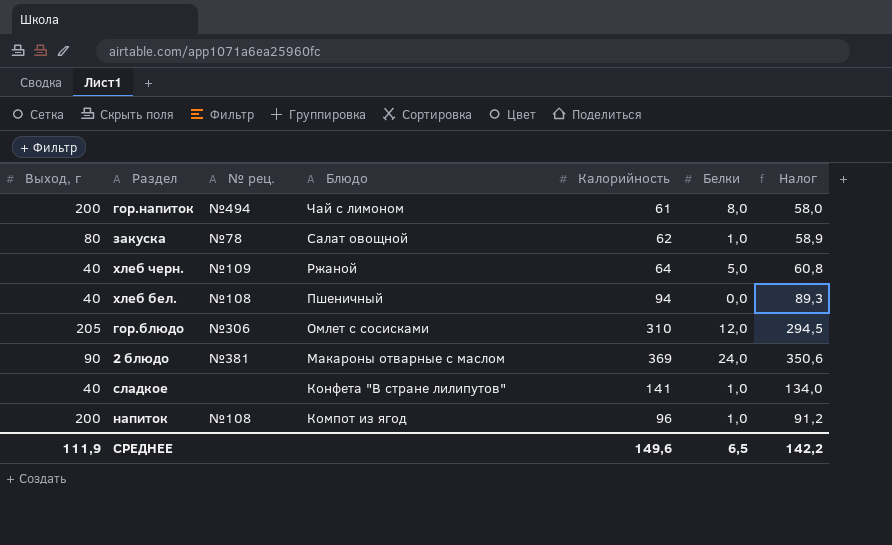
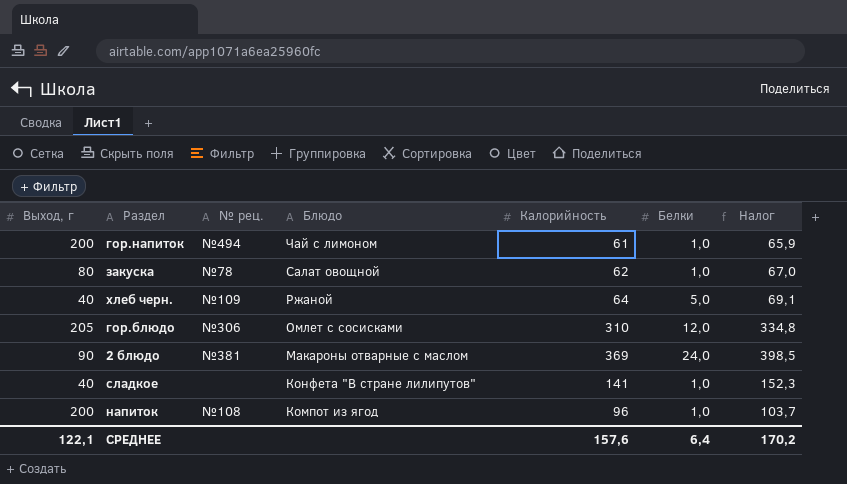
column Налог | formula: [Калорийность] * 0,95 -> [Калорийность] * 1,08
row хлеб бел.: 40 | №108 | Пшеничный | 94 | 0,0 | 89,3 -> none
гор.напиток | Белки: 8,0 -> 1,0
СРЕДНЕЕ | Выход, г: 111,9 -> 122,1
СРЕДНЕЕ | Калорийность: 149,6 -> 157,6
СРЕДНЕЕ | Белки: 6,5 -> 6,4
СРЕДНЕЕ | Налог: 142,2 -> 170,2

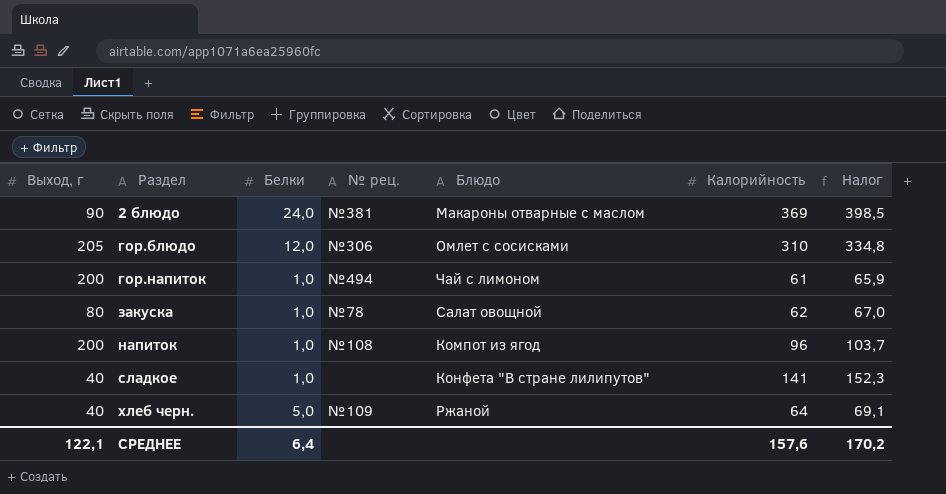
row order: Блюдо descending -> Раздел ascending
column Белки | position: 6 -> 3

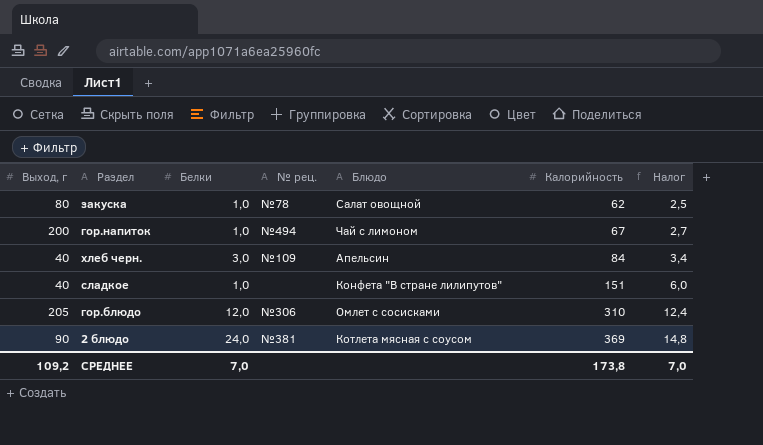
row order: Раздел ascending -> Калорийность ascending
column Налог | formula: [Калорийность] * 1,08 -> [Калорийность] * 0,04
row напиток: 200 | 1,0 | №108 | Компот из ягод | 96 | 103,7 -> none
гор.напиток | Калорийность: 61 -> 67
хлеб черн. | Белки: 5,0 -> 3,0
хлеб черн. | Блюдо: Ржаной -> Апельсин
хлеб черн. | Калорийность: 64 -> 84
сладкое | Калорийность: 141 -> 151
2 блюдо | Блюдо: Макароны отварные с маслом -> Котлета мясная с соусом
СРЕДНЕЕ | Выход, г: 122,1 -> 109,2
СРЕДНЕЕ | Белки: 6,4 -> 7,0
СРЕДНЕЕ | Калорийность: 157,6 -> 173,8
СРЕДНЕЕ | Налог: 170,2 -> 7,0

